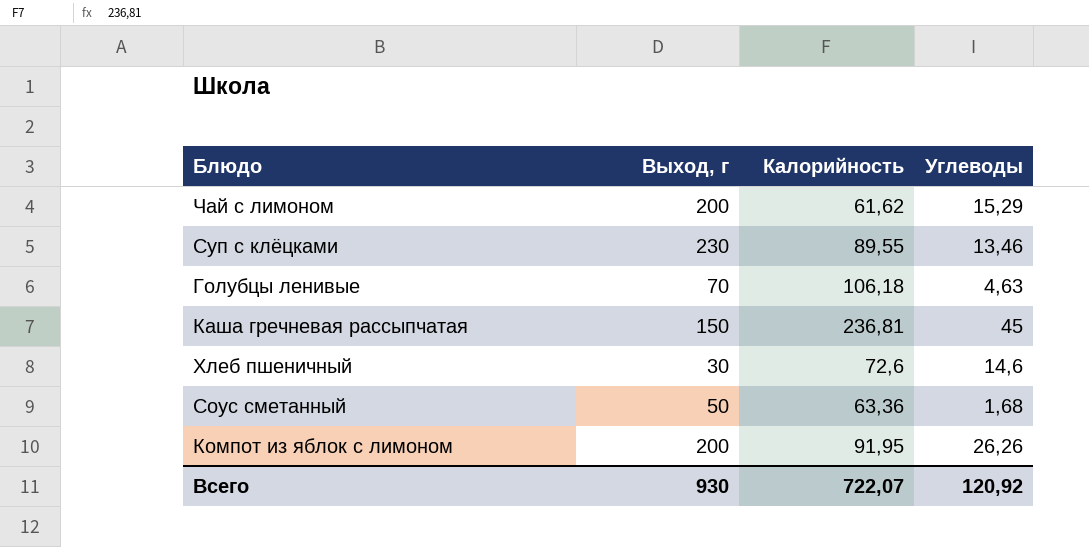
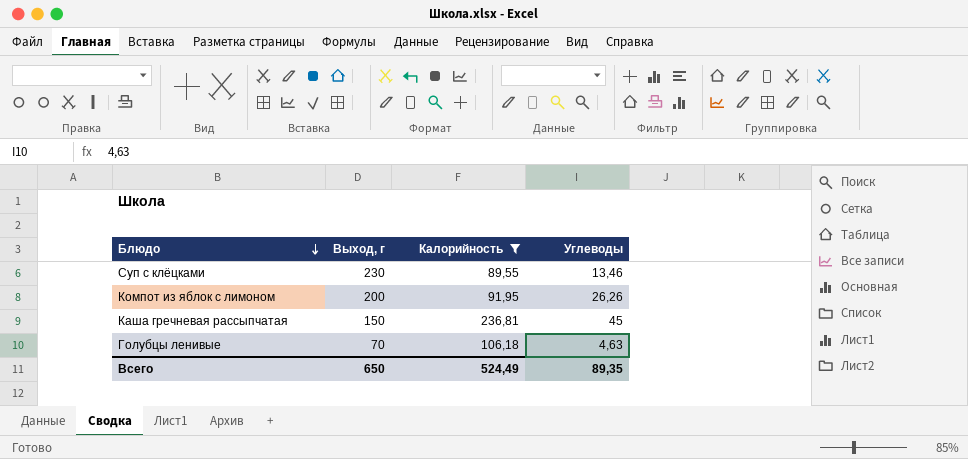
filter: none -> Калорийность >= 89,55
row order: none -> Блюдо descending
Всего | Выход, г: 930 -> 650
Всего | Калорийность: 722,07 -> 524,49
Всего | Углеводы: 120,92 -> 89,35

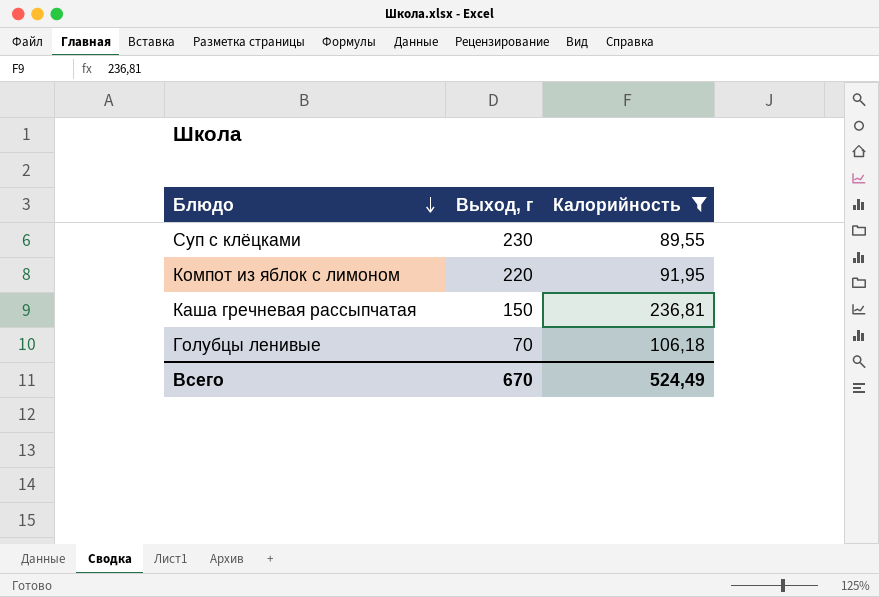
column Углеводы | position: 4 -> none
Компот из яблок с лимоном | Выход, г: 200 -> 220
Всего | Выход, г: 650 -> 670

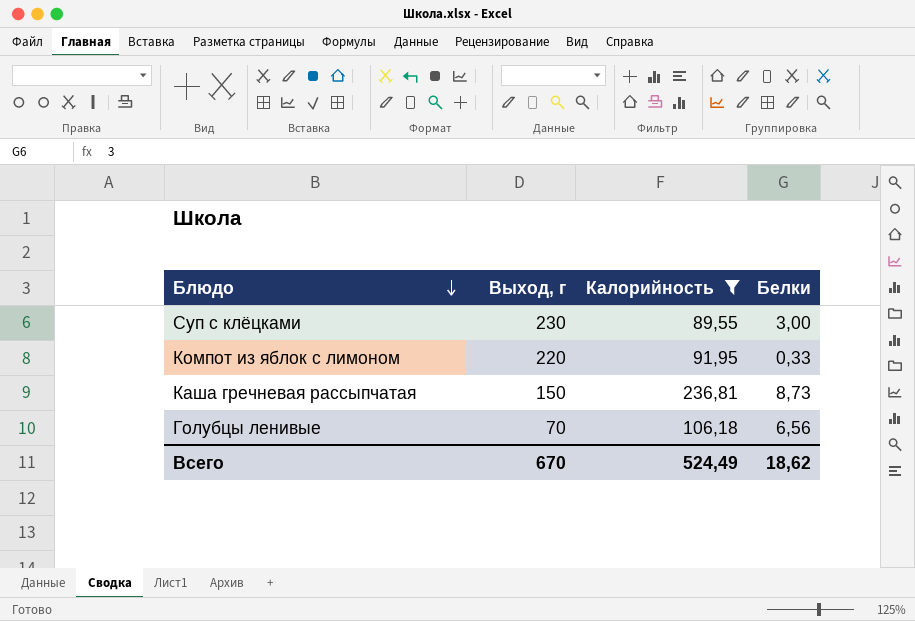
column Белки | position: none -> 4

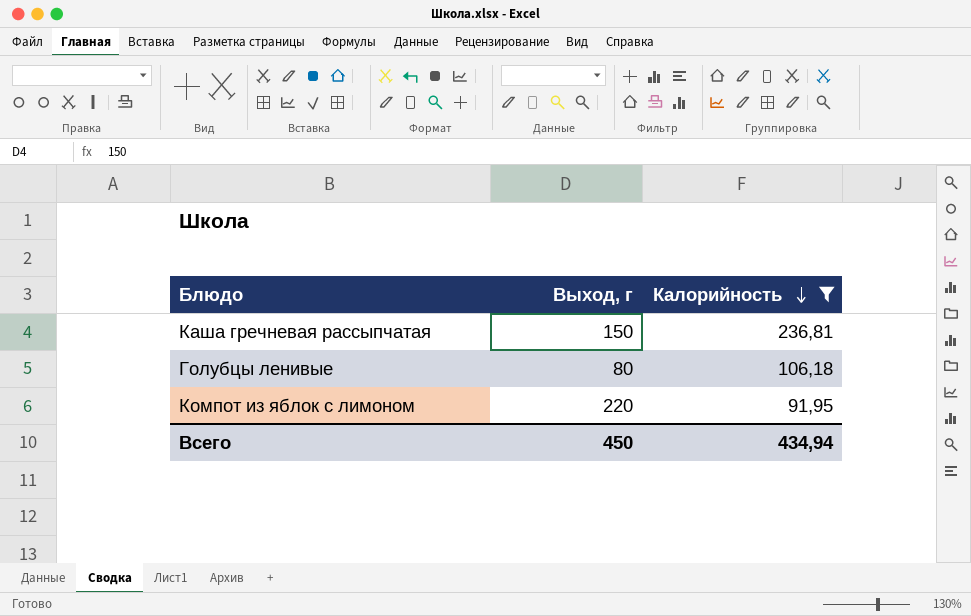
row order: Блюдо descending -> Калорийность descending
column Белки | position: 4 -> none
row Суп с клёцками: 230 | 89,55 | 3,00 -> none
Голубцы ленивые | Выход, г: 70 -> 80
Всего | Выход, г: 670 -> 450
Всего | Калорийность: 524,49 -> 434,94

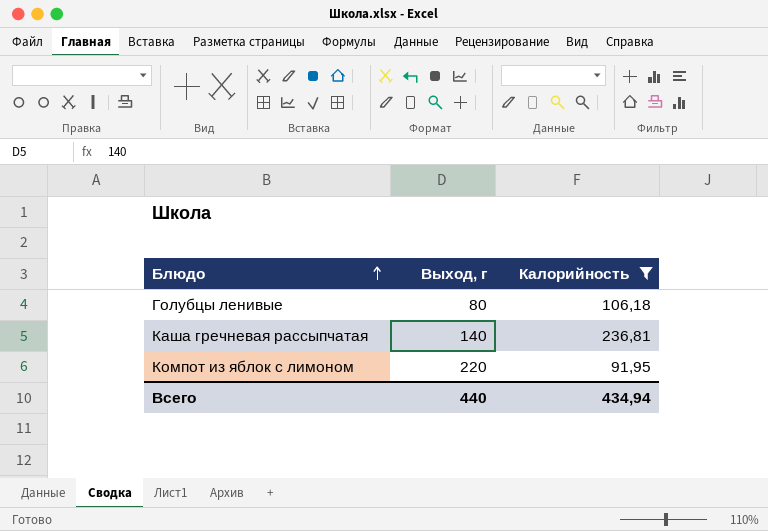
row order: Калорийность descending -> Блюдо ascending
Каша гречневая рассыпчатая | Выход, г: 150 -> 140
Всего | Выход, г: 450 -> 440

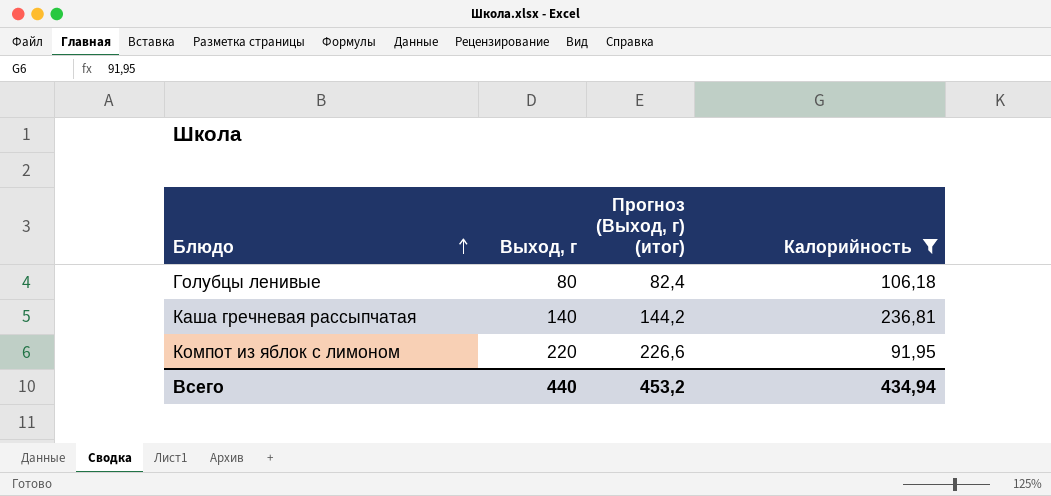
column Прогноз (Выход, г) (итог) | formula: none -> [Выход, г] * 1,03

